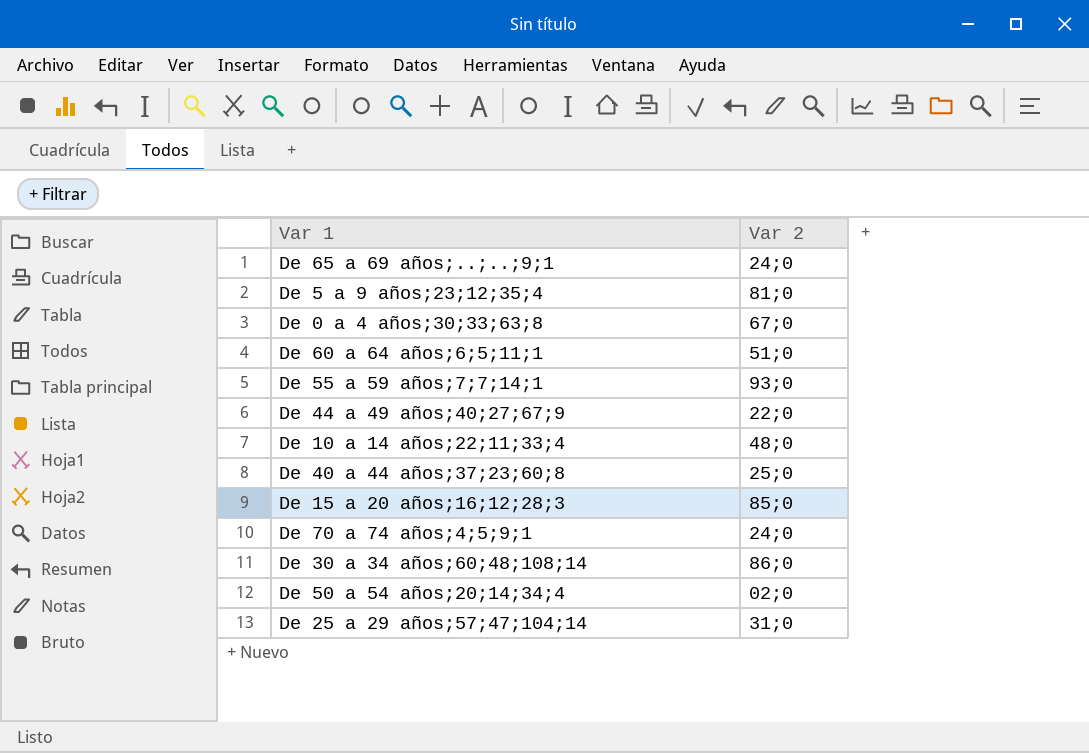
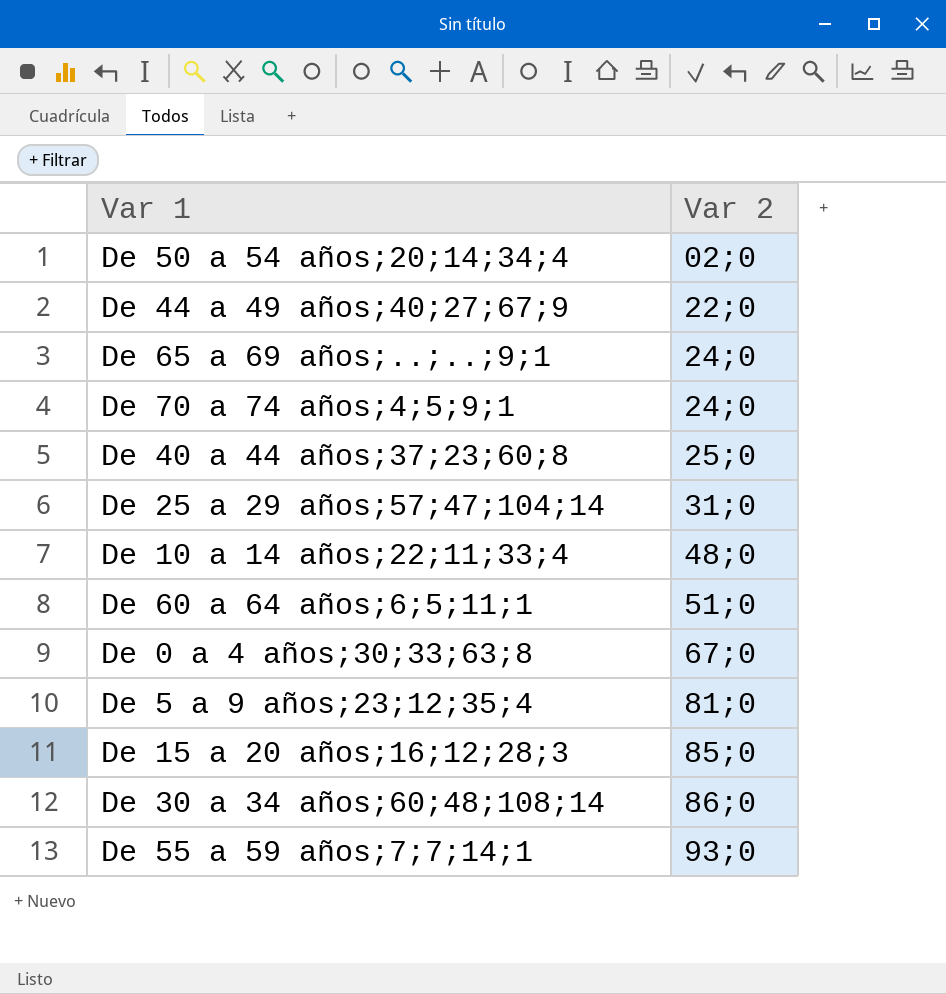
row order: none -> Var 2 ascending

